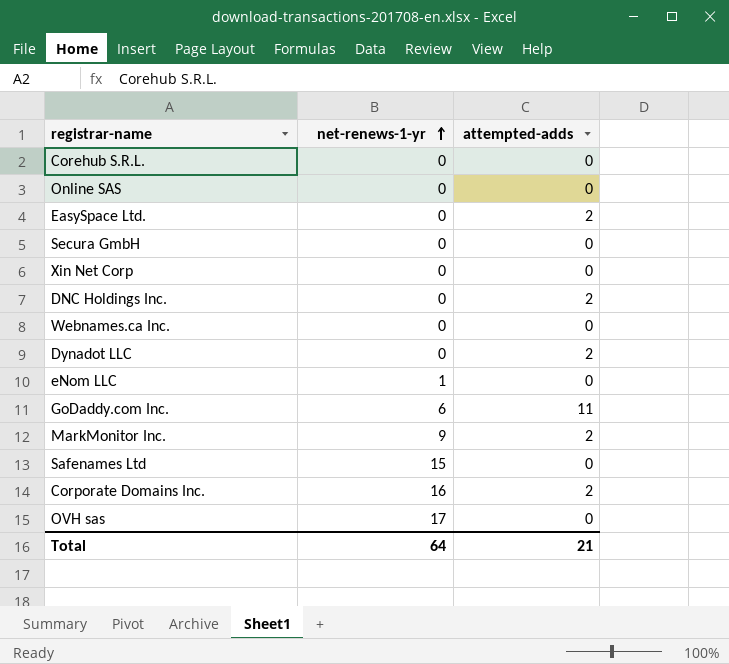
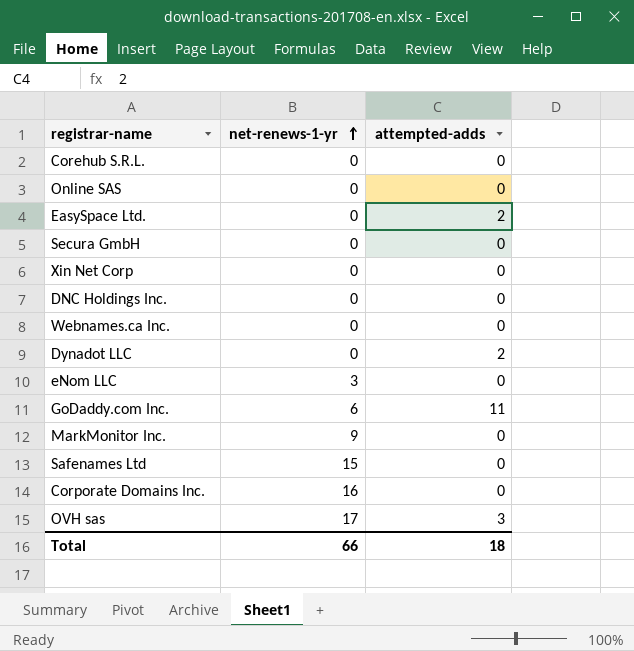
DNC Holdings Inc. | attempted-adds: 2 -> 0
eNom LLC | net-renews-1-yr: 1 -> 3
MarkMonitor Inc. | attempted-adds: 2 -> 0
Corporate Domains Inc. | attempted-adds: 2 -> 0
OVH sas | attempted-adds: 0 -> 3
Total | net-renews-1-yr: 64 -> 66
Total | attempted-adds: 21 -> 18

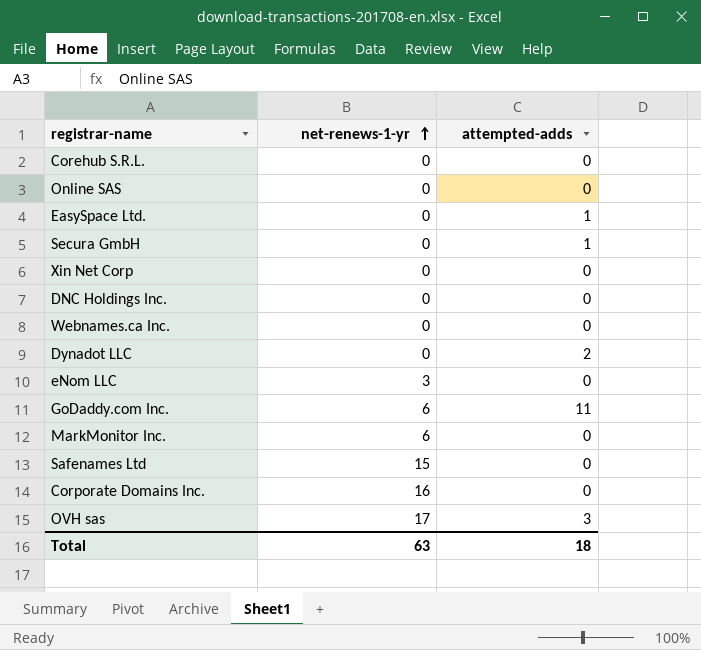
EasySpace Ltd. | attempted-adds: 2 -> 1
Secura GmbH | attempted-adds: 0 -> 1
MarkMonitor Inc. | net-renews-1-yr: 9 -> 6
Total | net-renews-1-yr: 66 -> 63

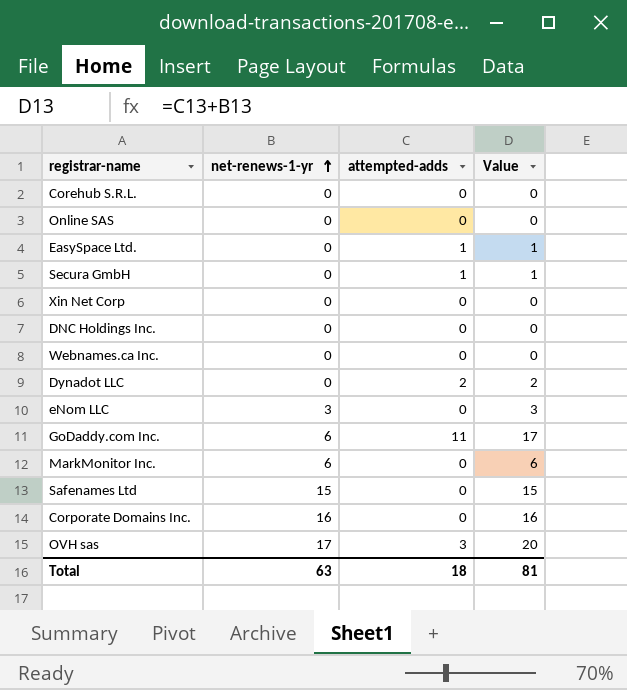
column Value | formula: none -> [net-renews-1-yr] + [attempted-adds]

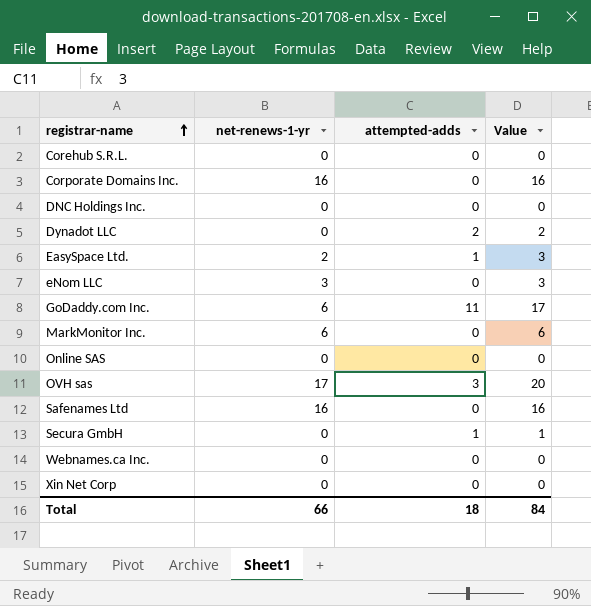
row order: net-renews-1-yr ascending -> registrar-name ascending
EasySpace Ltd. | net-renews-1-yr: 0 -> 2
EasySpace Ltd. | Value: 1 -> 3
Safenames Ltd | net-renews-1-yr: 15 -> 16
Safenames Ltd | Value: 15 -> 16
Total | net-renews-1-yr: 63 -> 66
Total | Value: 81 -> 84

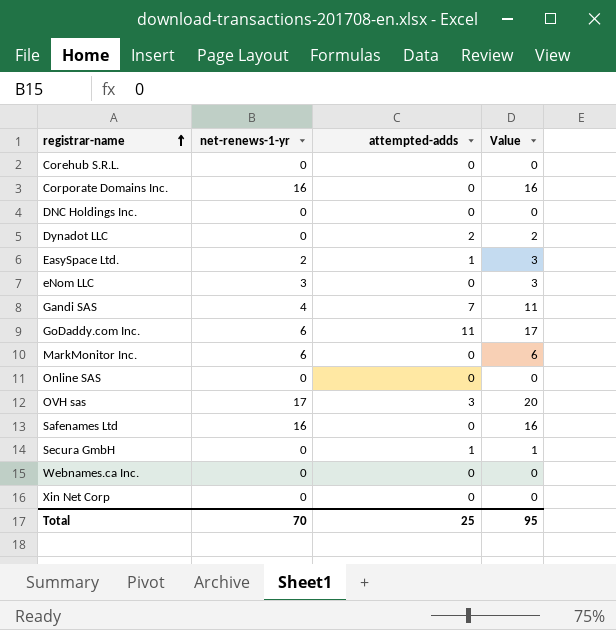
row Gandi SAS: none -> 4 | 7 | 11
Total | net-renews-1-yr: 66 -> 70
Total | attempted-adds: 18 -> 25
Total | Value: 84 -> 95

